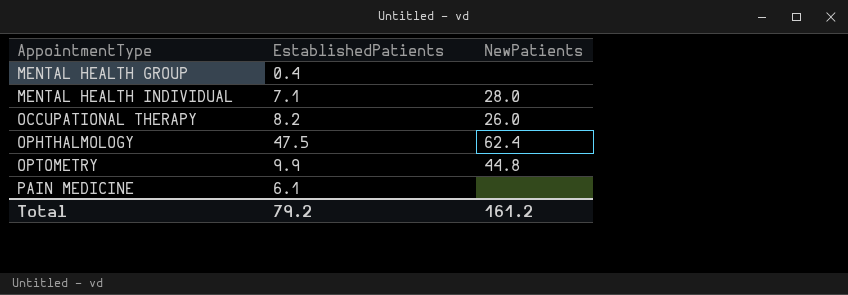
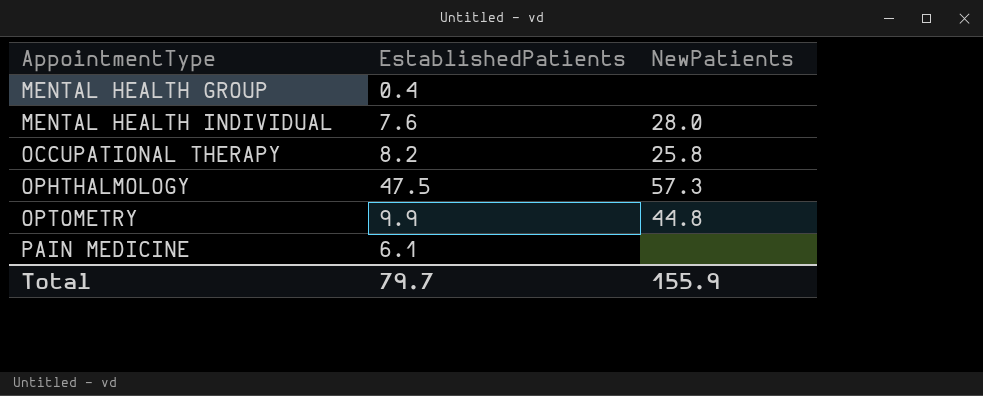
MENTAL HEALTH INDIVIDUAL | EstablishedPatients: 7.1 -> 7.6
OCCUPATIONAL THERAPY | NewPatients: 26.0 -> 25.8
OPHTHALMOLOGY | NewPatients: 62.4 -> 57.3
Total | EstablishedPatients: 79.2 -> 79.7
Total | NewPatients: 161.2 -> 155.9

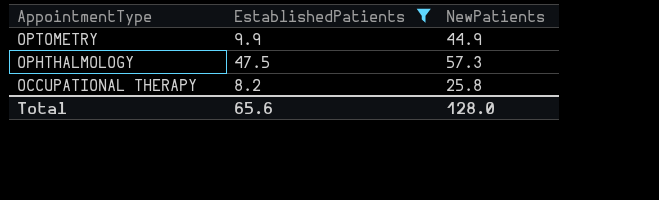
filter: none -> EstablishedPatients >= 8.2
row order: AppointmentType ascending -> AppointmentType descending
OPTOMETRY | NewPatients: 44.8 -> 44.9
Total | EstablishedPatients: 79.7 -> 65.6
Total | NewPatients: 155.9 -> 128.0

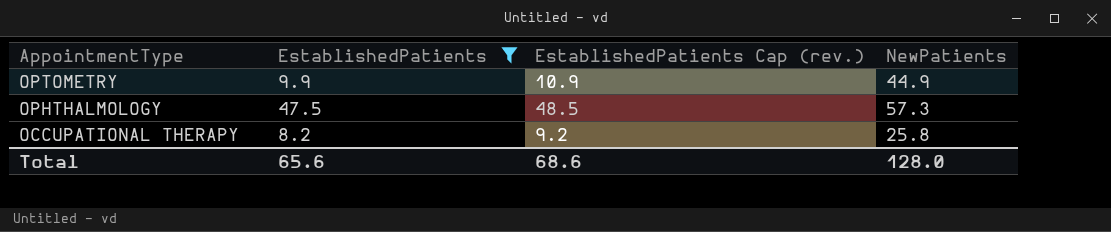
column EstablishedPatients Cap (rev.) | formula: none -> [EstablishedPatients] + 1

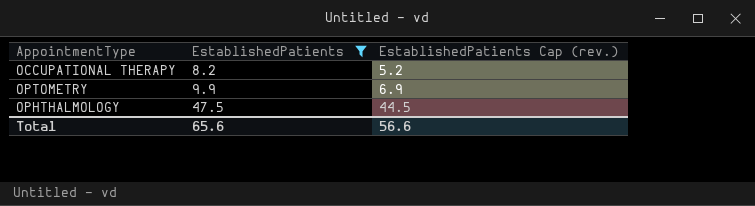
row order: AppointmentType descending -> EstablishedPatients ascending
column NewPatients | position: 4 -> none
column EstablishedPatients Cap (rev.) | formula: [EstablishedPatients] + 1 -> [EstablishedPatients] - 3
Total | EstablishedPatients Cap (rev.): 68.6 -> 56.6

